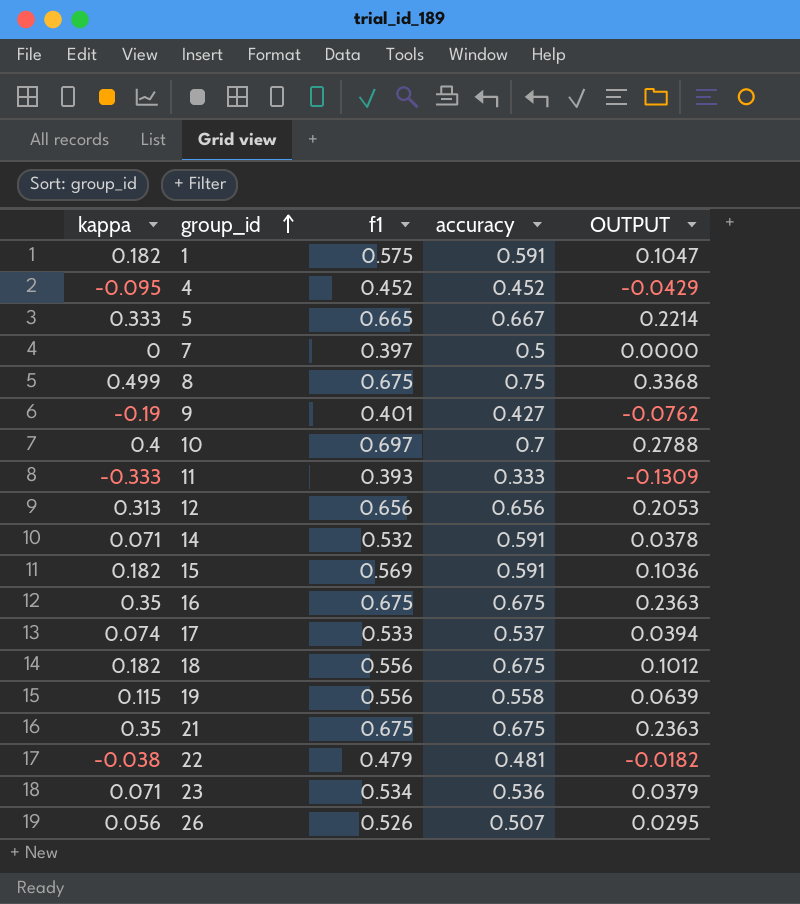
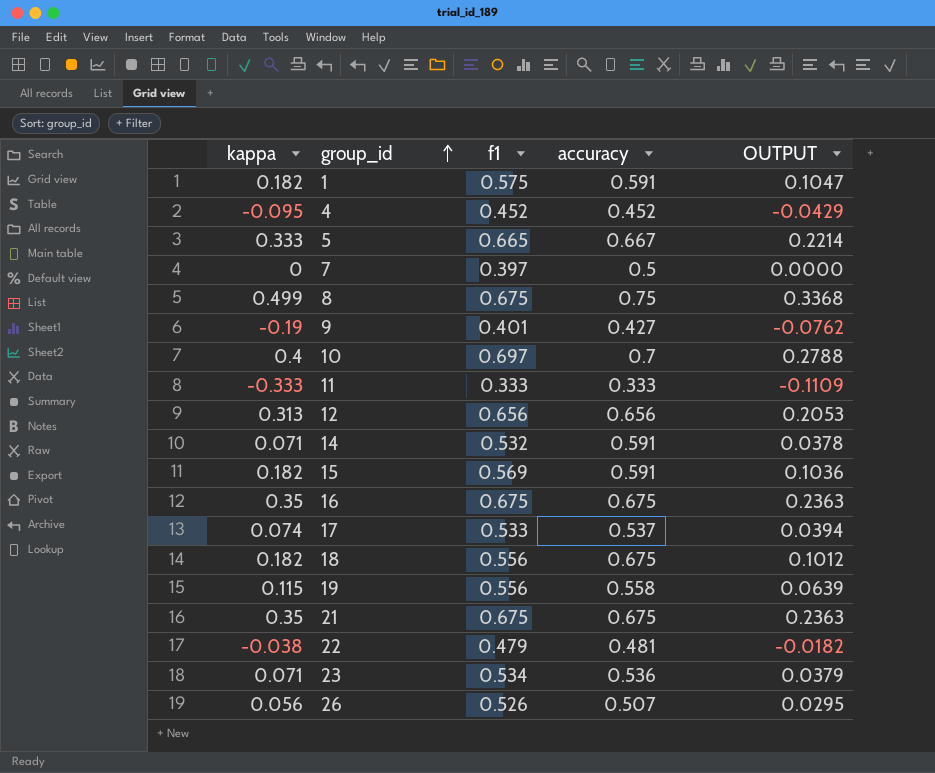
11 | f1: 0.393 -> 0.333
11 | OUTPUT: -0.1309 -> -0.1109

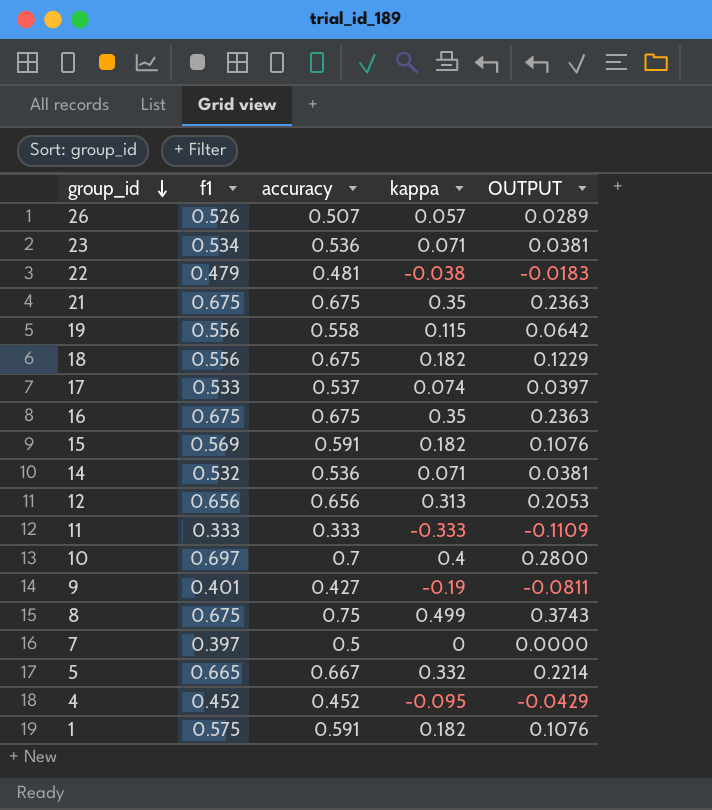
row order: group_id ascending -> group_id descending
column kappa | position: 1 -> 4
column OUTPUT | formula: [kappa] * [f1] -> [accuracy] * [kappa]
26 | kappa: 0.056 -> 0.057
14 | accuracy: 0.591 -> 0.536
5 | kappa: 0.333 -> 0.332

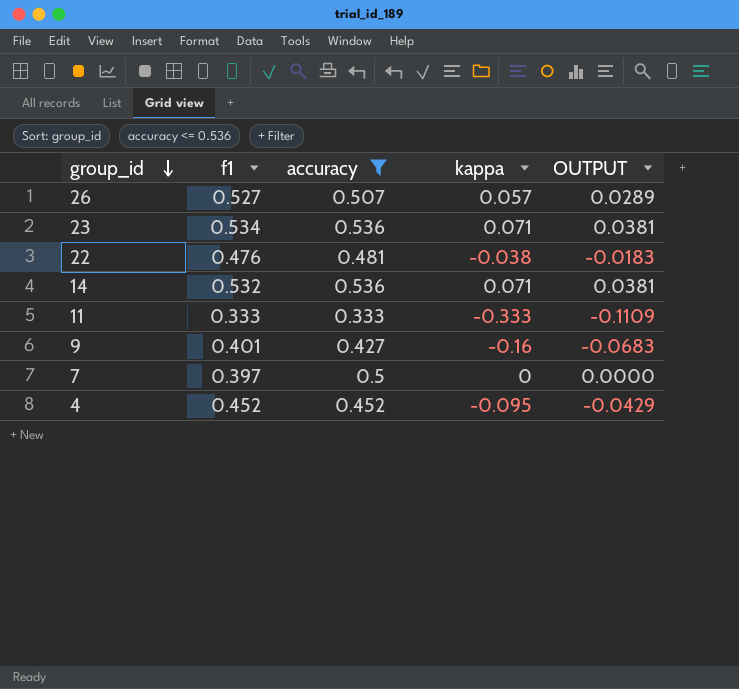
filter: none -> accuracy <= 0.536
26 | f1: 0.526 -> 0.527
22 | f1: 0.479 -> 0.476
9 | kappa: -0.19 -> -0.16
9 | OUTPUT: -0.0811 -> -0.0683

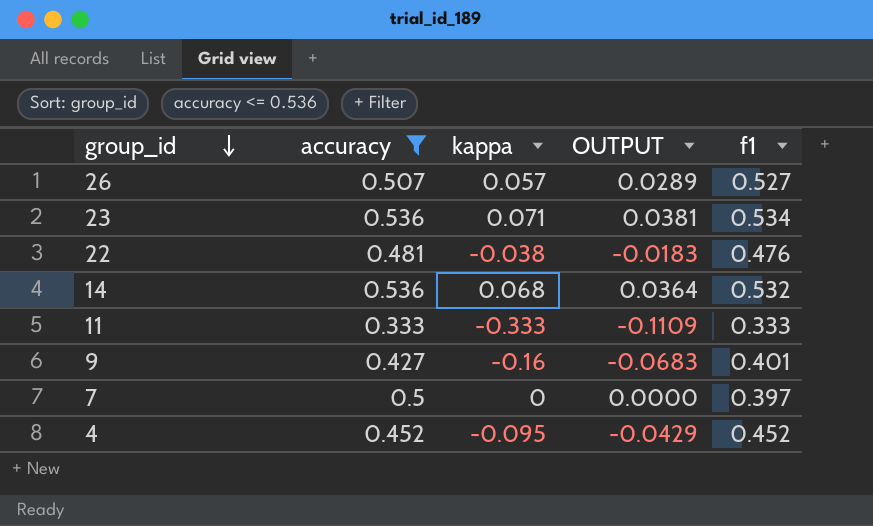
column f1 | position: 2 -> 5
14 | kappa: 0.071 -> 0.068
14 | OUTPUT: 0.0381 -> 0.0364

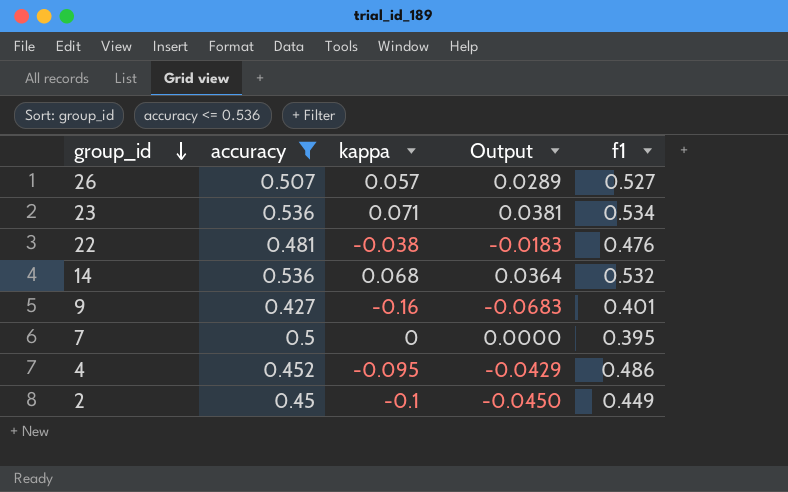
column name: OUTPUT -> Output
row 11: 0.333 | -0.333 | -0.1109 | 0.333 -> none
7 | f1: 0.397 -> 0.395
4 | f1: 0.452 -> 0.486
row 2: none -> 0.45 | -0.1 | -0.0450 | 0.449

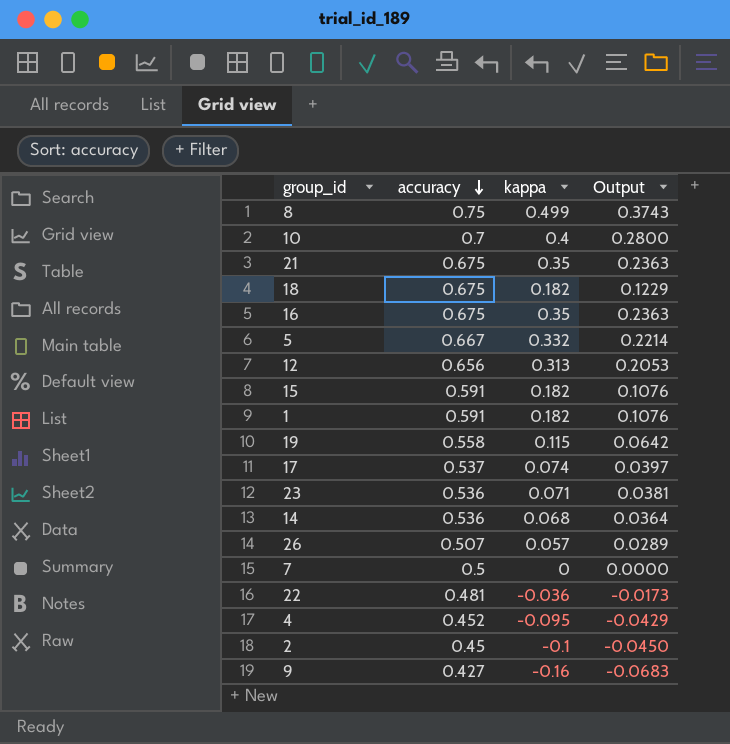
filter: accuracy <= 0.536 -> none
row order: group_id descending -> accuracy descending
column f1 | position: 5 -> none
22 | kappa: -0.038 -> -0.036
22 | Output: -0.0183 -> -0.0173

